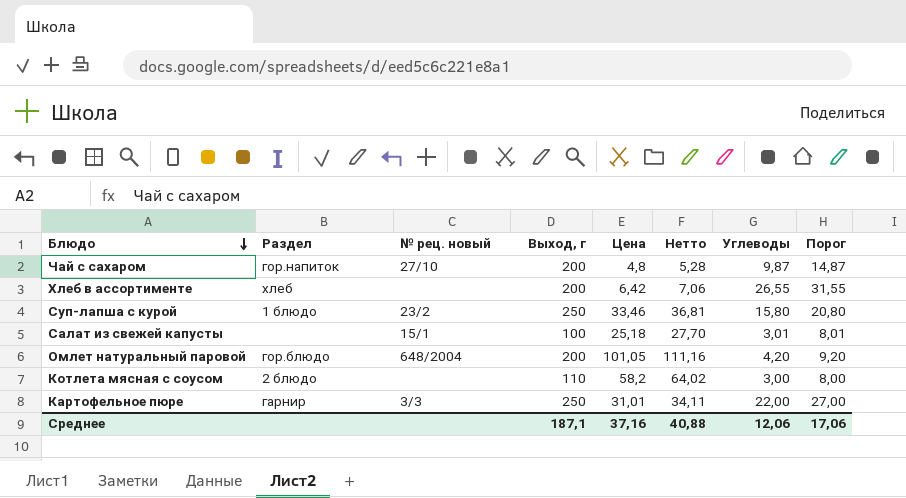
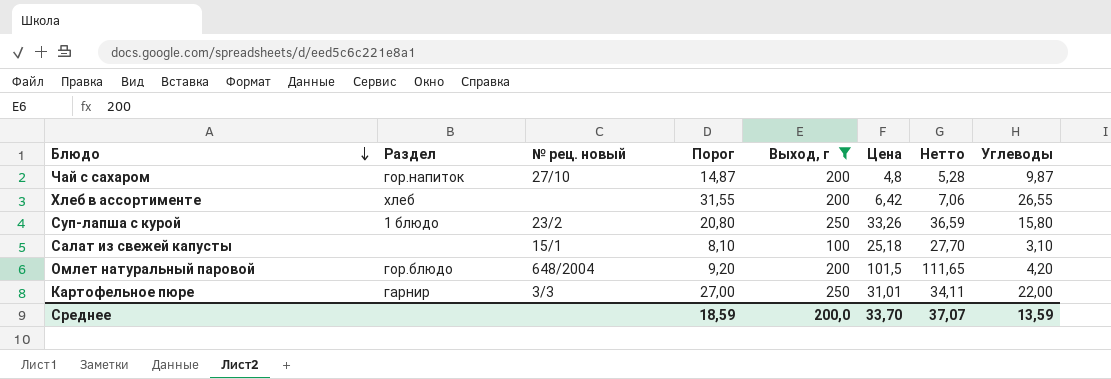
filter: none -> Выход, г != 110
column Порог | position: 8 -> 4
Суп-лапша с курой | Цена: 33,46 -> 33,26
Суп-лапша с курой | Нетто: 36,81 -> 36,59
Салат из свежей капусты | Порог: 8,01 -> 8,10
Салат из свежей капусты | Углеводы: 3,01 -> 3,10
Омлет натуральный паровой | Цена: 101,05 -> 101,5
Омлет натуральный паровой | Нетто: 111,16 -> 111,65
Среднее | Порог: 17,06 -> 18,59
Среднее | Выход, г: 187,1 -> 200,0
Среднее | Цена: 37,16 -> 33,70
Среднее | Нетто: 40,88 -> 37,07
Среднее | Углеводы: 12,06 -> 13,59

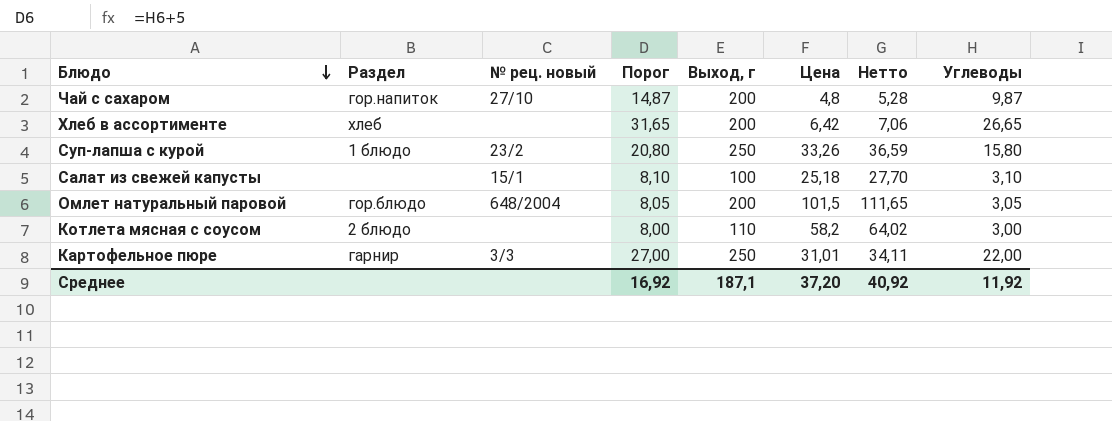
filter: Выход, г != 110 -> none
Хлеб в ассортименте | Порог: 31,55 -> 31,65
Хлеб в ассортименте | Углеводы: 26,55 -> 26,65
Омлет натуральный паровой | Порог: 9,20 -> 8,05
Омлет натуральный паровой | Углеводы: 4,20 -> 3,05
Среднее | Порог: 18,59 -> 16,92
Среднее | Выход, г: 200,0 -> 187,1
Среднее | Цена: 33,70 -> 37,20
Среднее | Нетто: 37,07 -> 40,92
Среднее | Углеводы: 13,59 -> 11,92

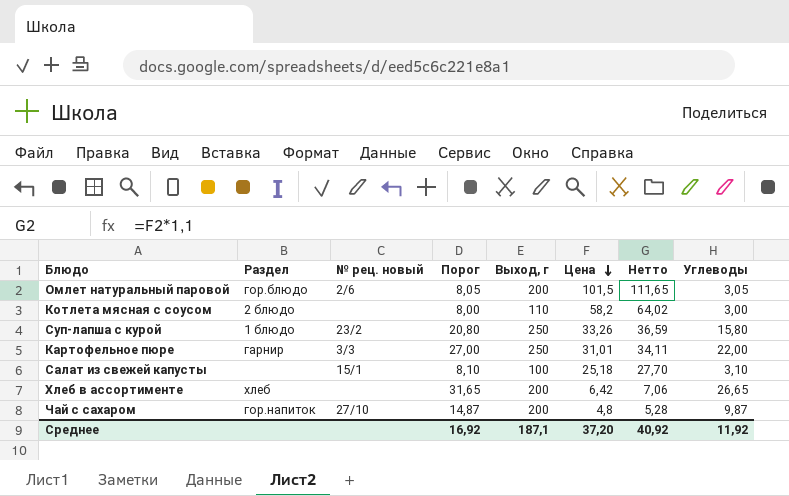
row order: Блюдо descending -> Цена descending
Омлет натуральный паровой | № рец. новый: 648/2004 -> 2/6

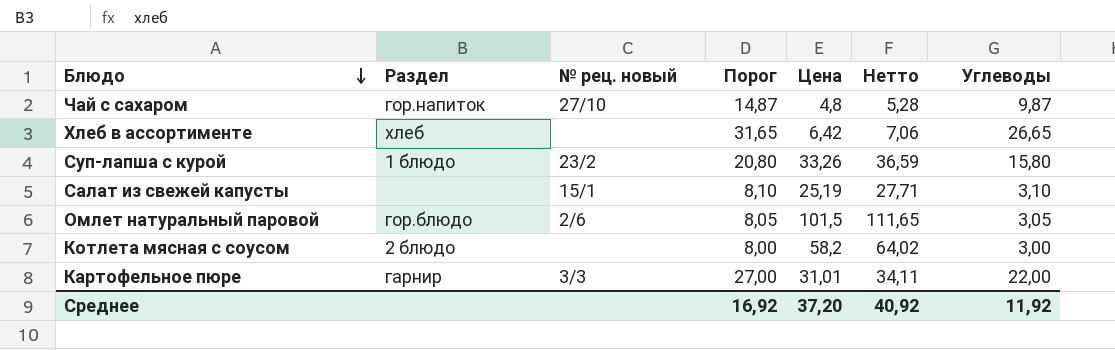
row order: Цена descending -> Блюдо descending
column Выход, г | position: 5 -> none
Салат из свежей капусты | Цена: 25,18 -> 25,19
Салат из свежей капусты | Нетто: 27,70 -> 27,71

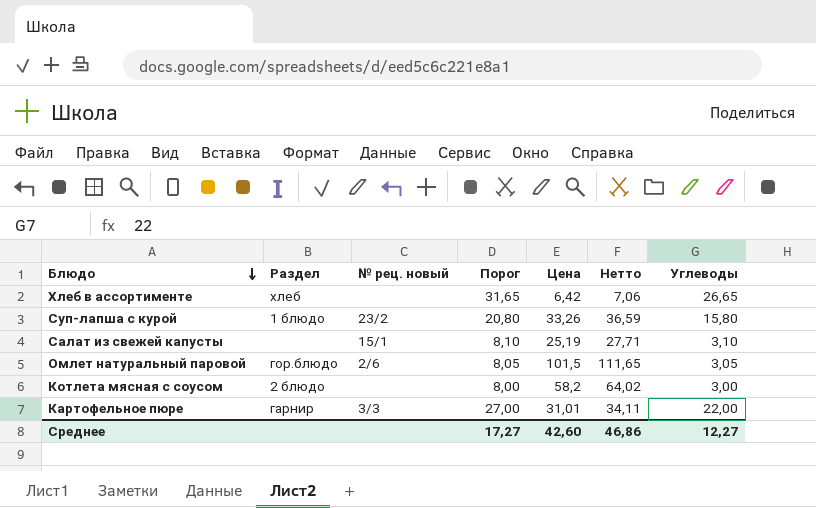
row Чай с сахаром: гор.напиток | 27/10 | 14,87 | 4,8 | 5,28 | 9,87 -> none
Среднее | Порог: 16,92 -> 17,27
Среднее | Цена: 37,20 -> 42,60
Среднее | Нетто: 40,92 -> 46,86
Среднее | Углеводы: 11,92 -> 12,27

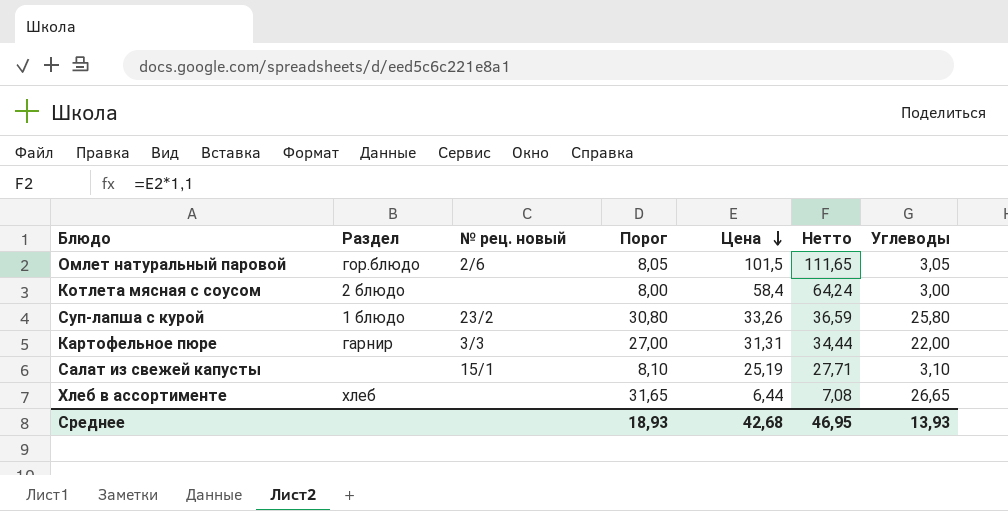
row order: Блюдо descending -> Цена descending
Котлета мясная с соусом | Цена: 58,2 -> 58,4
Котлета мясная с соусом | Нетто: 64,02 -> 64,24
Суп-лапша с курой | Порог: 20,80 -> 30,80
Суп-лапша с курой | Углеводы: 15,80 -> 25,80
Картофельное пюре | Цена: 31,01 -> 31,31
Картофельное пюре | Нетто: 34,11 -> 34,44
Хлеб в ассортименте | Цена: 6,42 -> 6,44
Хлеб в ассортименте | Нетто: 7,06 -> 7,08
Среднее | Порог: 17,27 -> 18,93
Среднее | Цена: 42,60 -> 42,68
Среднее | Нетто: 46,86 -> 46,95
Среднее | Углеводы: 12,27 -> 13,93

